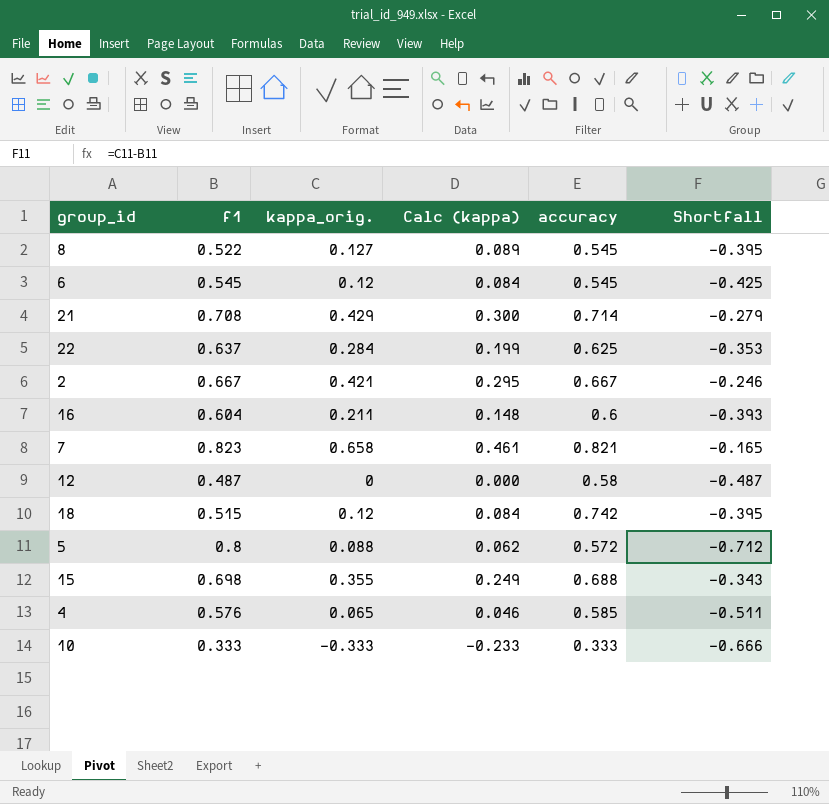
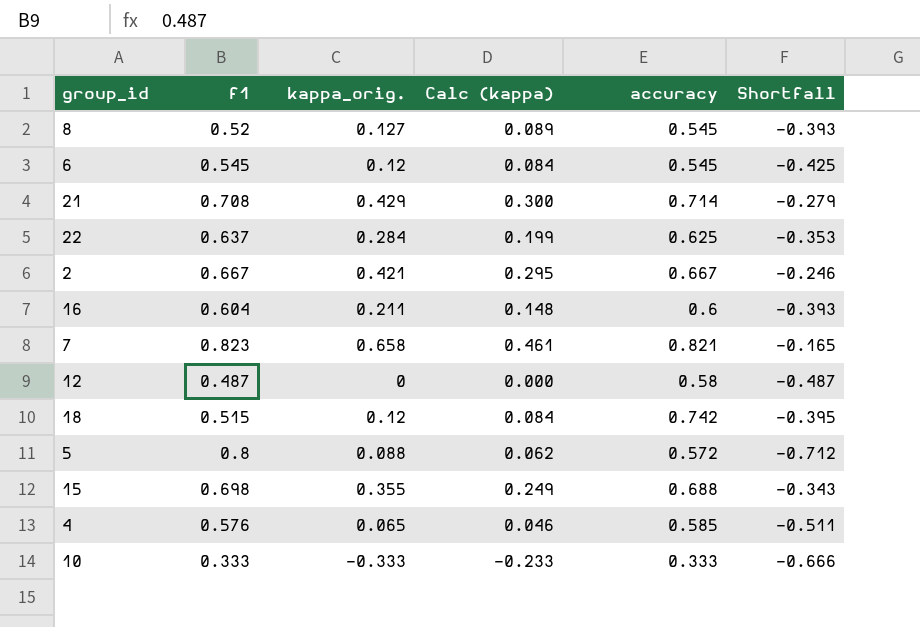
8 | f1: 0.522 -> 0.52
8 | Shortfall: -0.395 -> -0.393

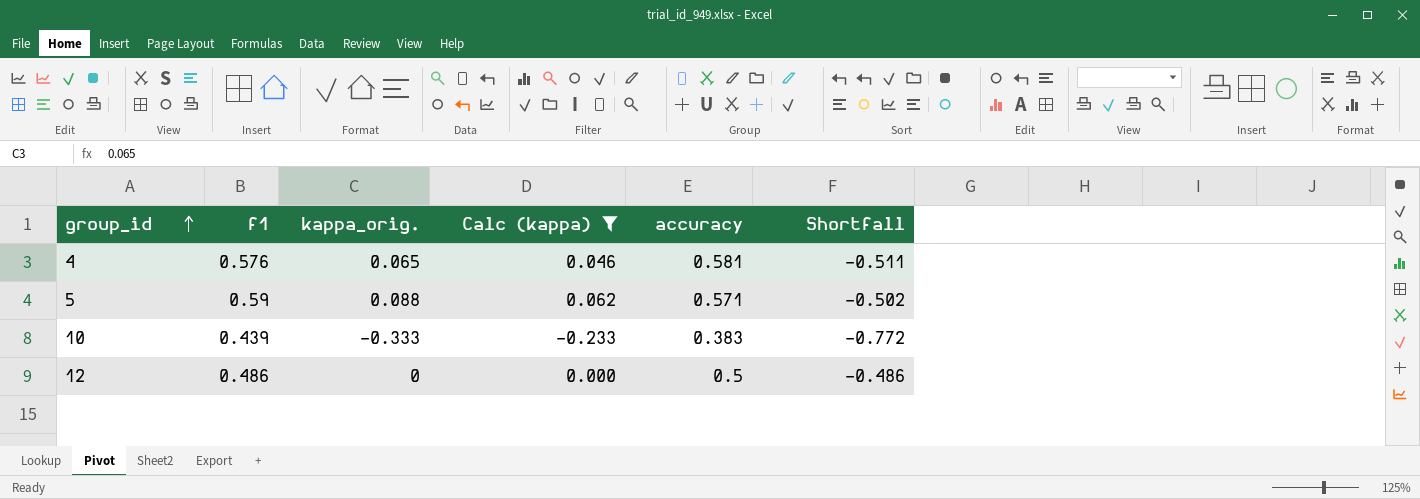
filter: none -> Calc (kappa) <= 0.062
row order: none -> group_id ascending
4 | accuracy: 0.585 -> 0.581
5 | f1: 0.8 -> 0.59
5 | accuracy: 0.572 -> 0.571
5 | Shortfall: -0.712 -> -0.502
10 | f1: 0.333 -> 0.439
10 | accuracy: 0.333 -> 0.383
10 | Shortfall: -0.666 -> -0.772
12 | f1: 0.487 -> 0.486
12 | accuracy: 0.58 -> 0.5
12 | Shortfall: -0.487 -> -0.486

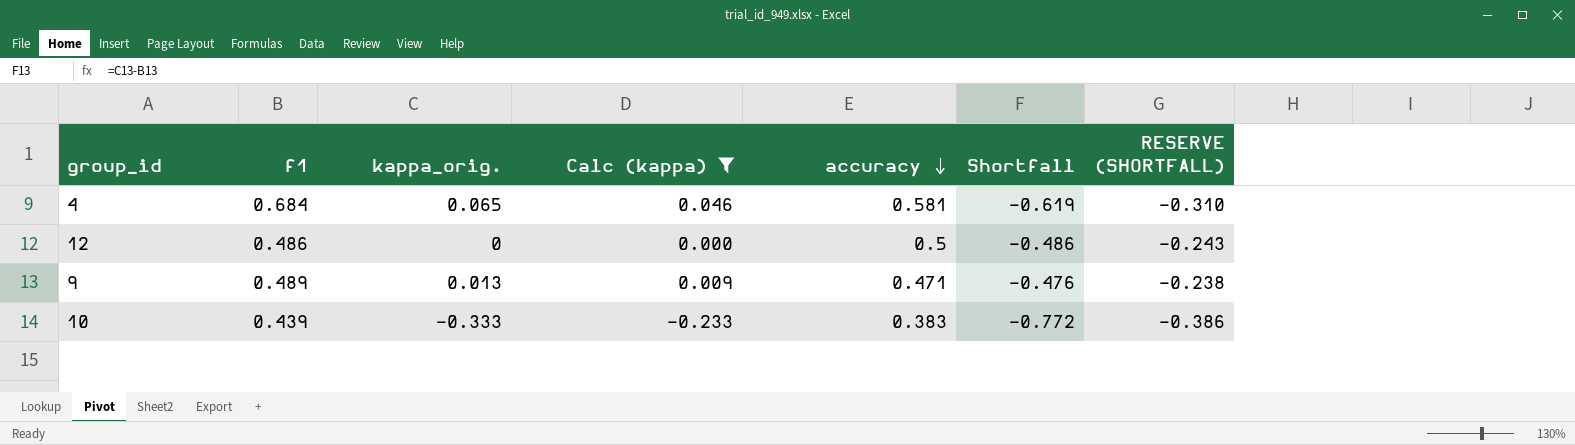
row order: group_id ascending -> accuracy descending
column RESERVE (SHORTFALL) | formula: none -> [Shortfall] * 0.5
row 5: 0.59 | 0.088 | 0.062 | 0.571 | -0.502 -> none
4 | f1: 0.576 -> 0.684
4 | Shortfall: -0.511 -> -0.619
row 9: none -> 0.489 | 0.013 | 0.009 | 0.471 | -0.476 | -0.238

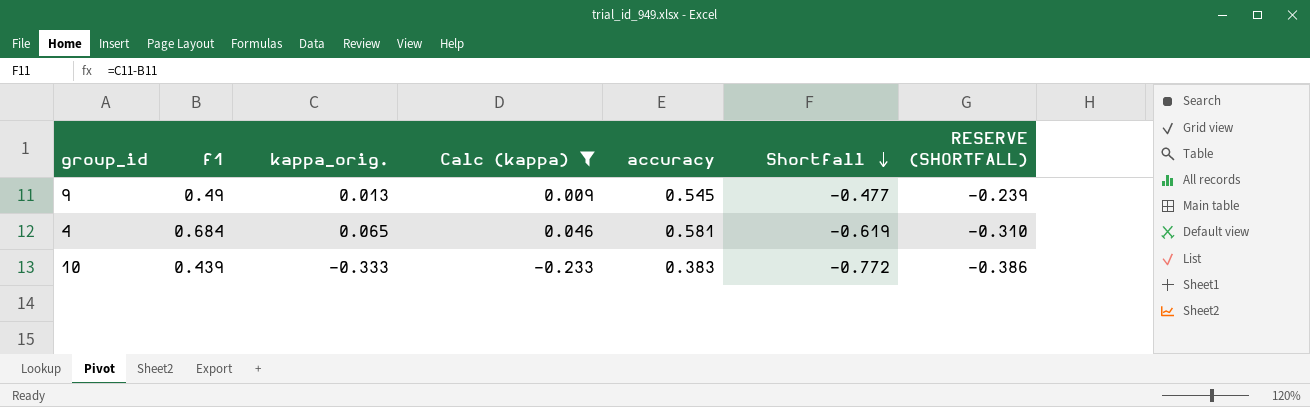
row order: accuracy descending -> Shortfall descending
row 12: 0.486 | 0 | 0.000 | 0.5 | -0.486 | -0.243 -> none
9 | f1: 0.489 -> 0.49
9 | accuracy: 0.471 -> 0.545
9 | Shortfall: -0.476 -> -0.477
9 | RESERVE (SHORTFALL): -0.238 -> -0.239

